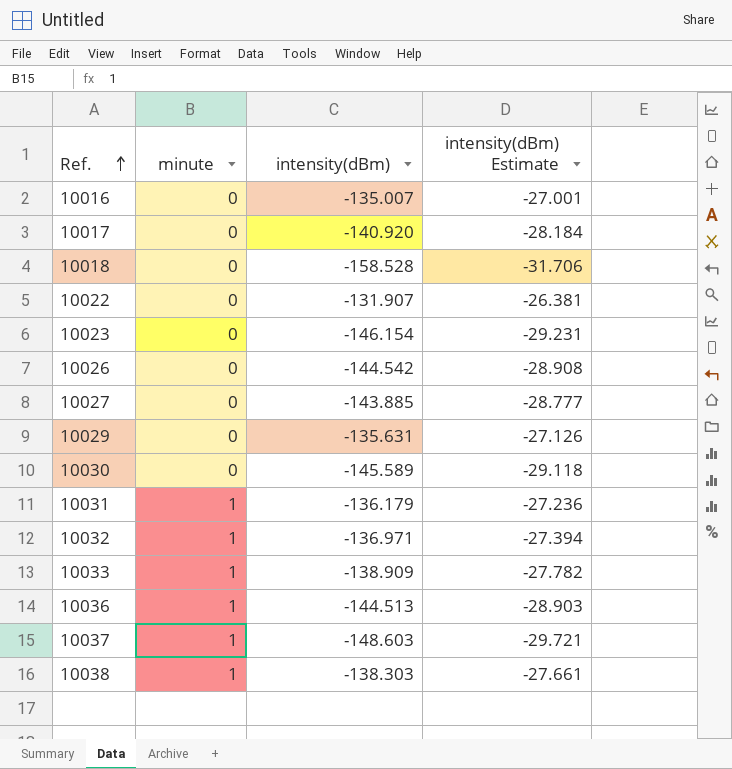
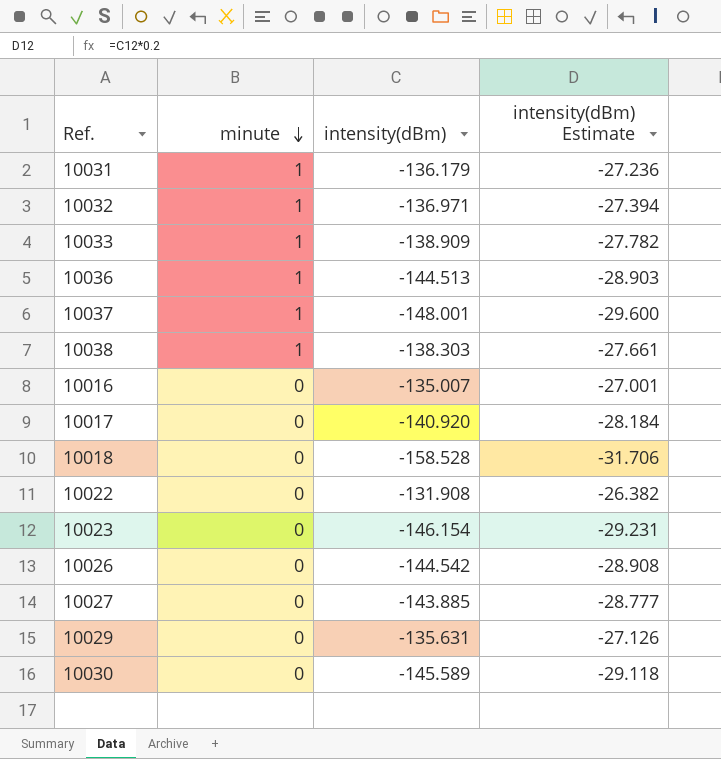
row order: Ref. ascending -> minute descending
10037 | intensity(dBm): -148.603 -> -148.001
10037 | intensity(dBm) Estimate: -29.721 -> -29.600
10022 | intensity(dBm): -131.907 -> -131.908
10022 | intensity(dBm) Estimate: -26.381 -> -26.382

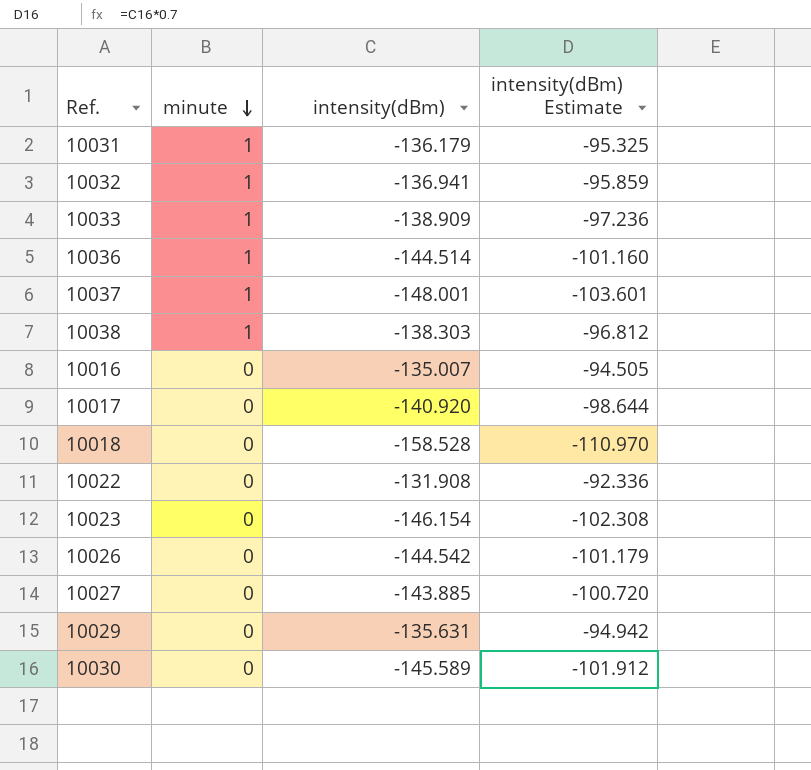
column intensity(dBm) Estimate | formula: [intensity(dBm)] * 0.2 -> [intensity(dBm)] * 0.7
10032 | intensity(dBm): -136.971 -> -136.941
10036 | intensity(dBm): -144.513 -> -144.514

